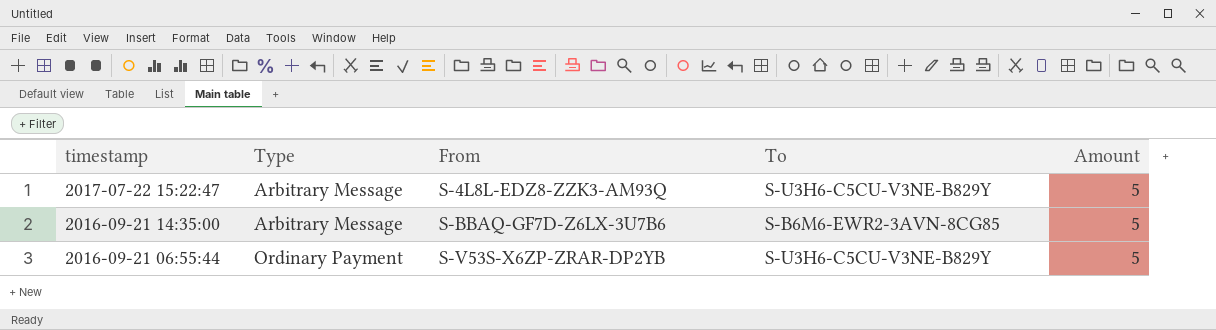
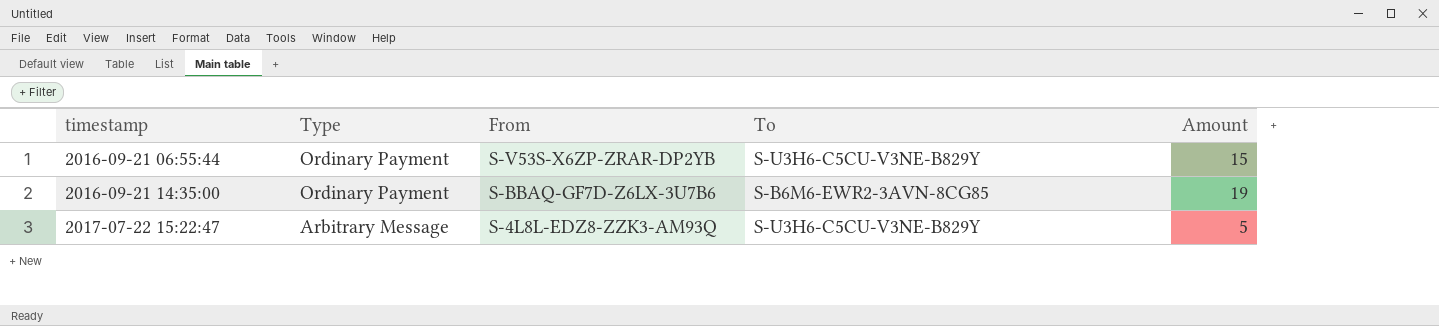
row order: timestamp descending -> timestamp ascending
2016-09-21 06:55:44 | Amount: 5 -> 15
2016-09-21 14:35:00 | Type: Arbitrary Message -> Ordinary Payment
2016-09-21 14:35:00 | Amount: 5 -> 19

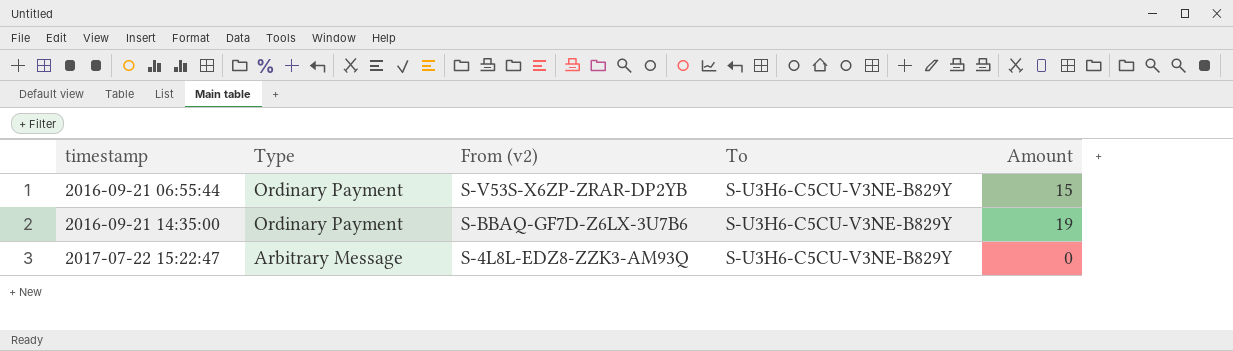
column name: From -> From (v2)
2016-09-21 14:35:00 | To: S-B6M6-EWR2-3AVN-8CG85 -> S-U3H6-C5CU-V3NE-B829Y
2017-07-22 15:22:47 | Amount: 5 -> 0

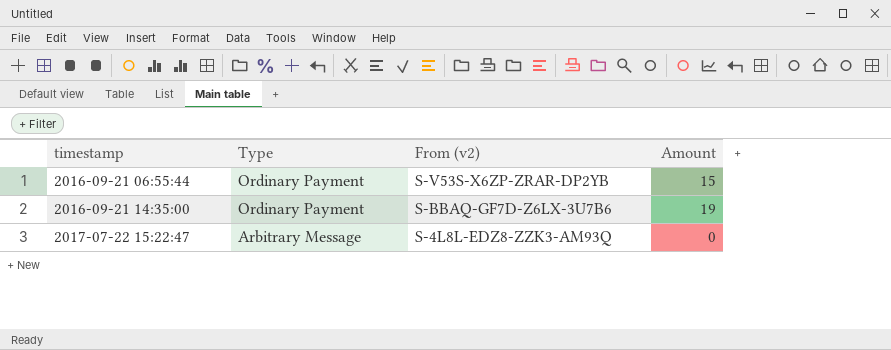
column To | position: 4 -> none

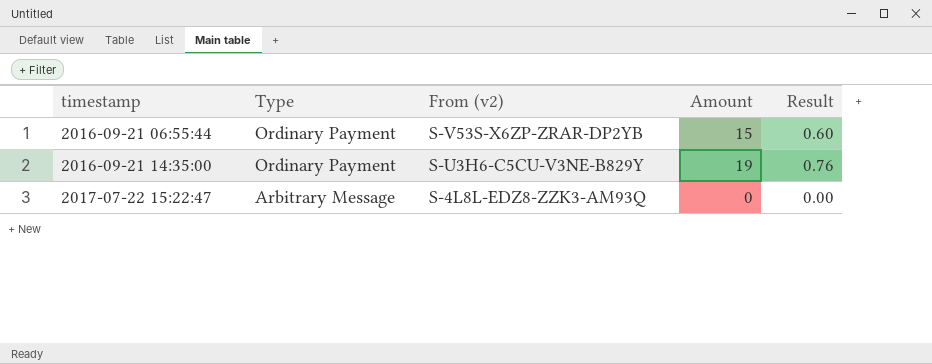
column Result | formula: none -> [Amount] * 0.04
2016-09-21 14:35:00 | From (v2): S-BBAQ-GF7D-Z6LX-3U7B6 -> S-U3H6-C5CU-V3NE-B829Y

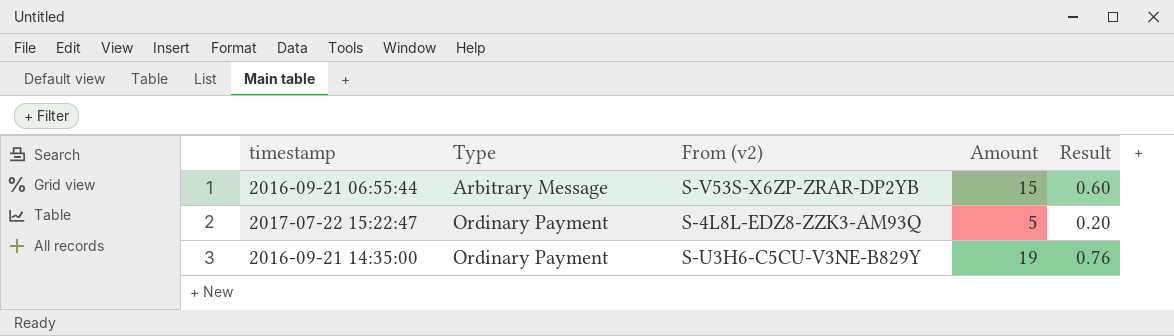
row order: timestamp ascending -> Type ascending
2016-09-21 06:55:44 | Type: Ordinary Payment -> Arbitrary Message
2017-07-22 15:22:47 | Type: Arbitrary Message -> Ordinary Payment
2017-07-22 15:22:47 | Amount: 0 -> 5
2017-07-22 15:22:47 | Result: 0.00 -> 0.20

